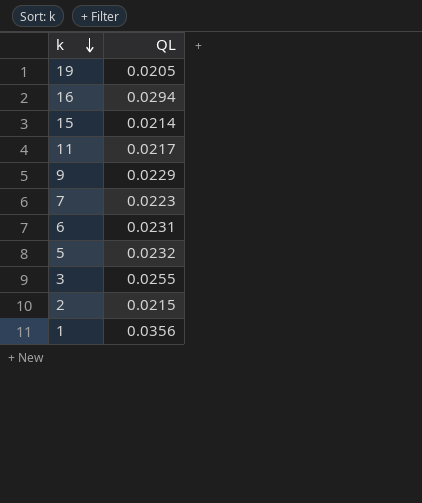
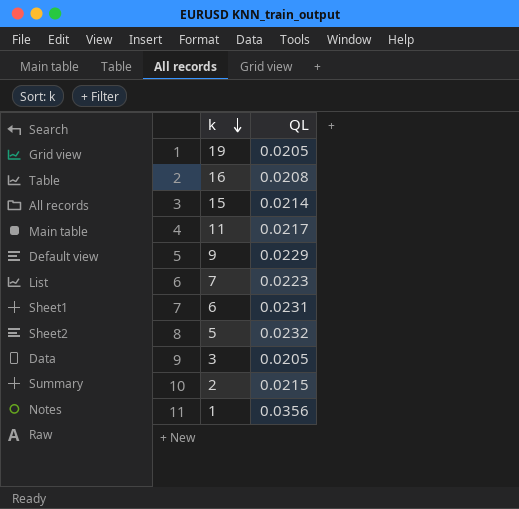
16 | QL: 0.0294 -> 0.0208
3 | QL: 0.0255 -> 0.0205

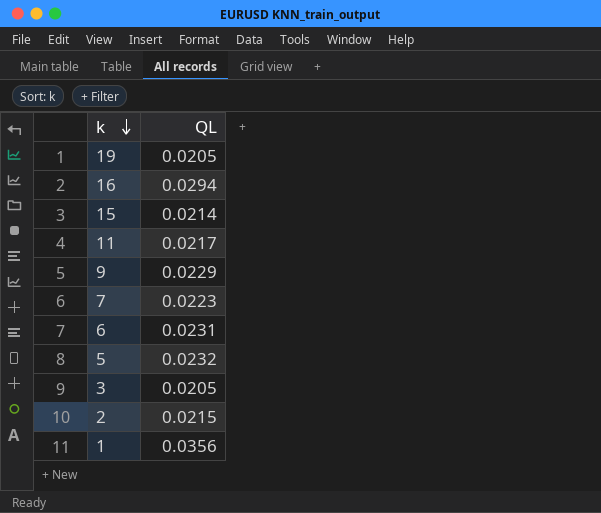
16 | QL: 0.0208 -> 0.0294

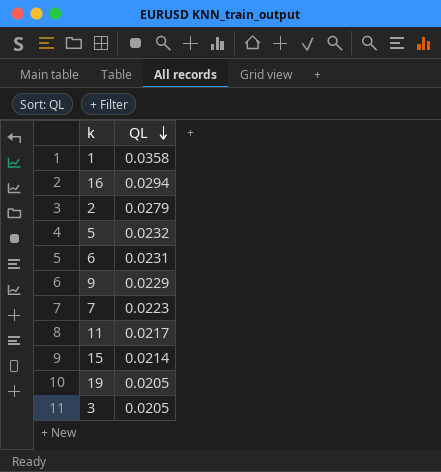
row order: k descending -> QL descending
1 | QL: 0.0356 -> 0.0358
2 | QL: 0.0215 -> 0.0279

